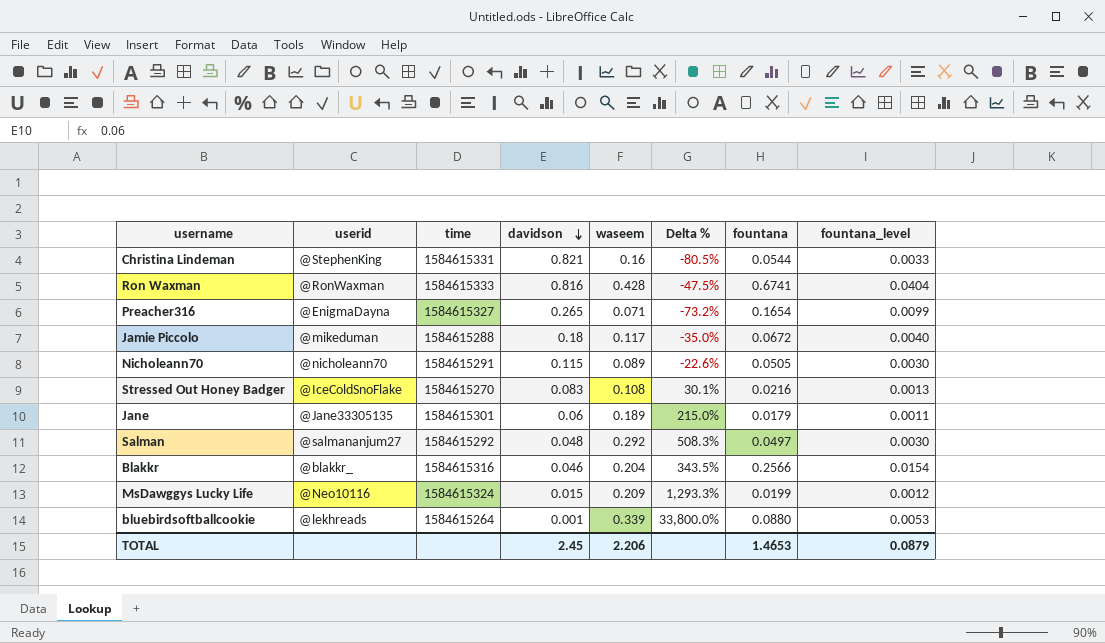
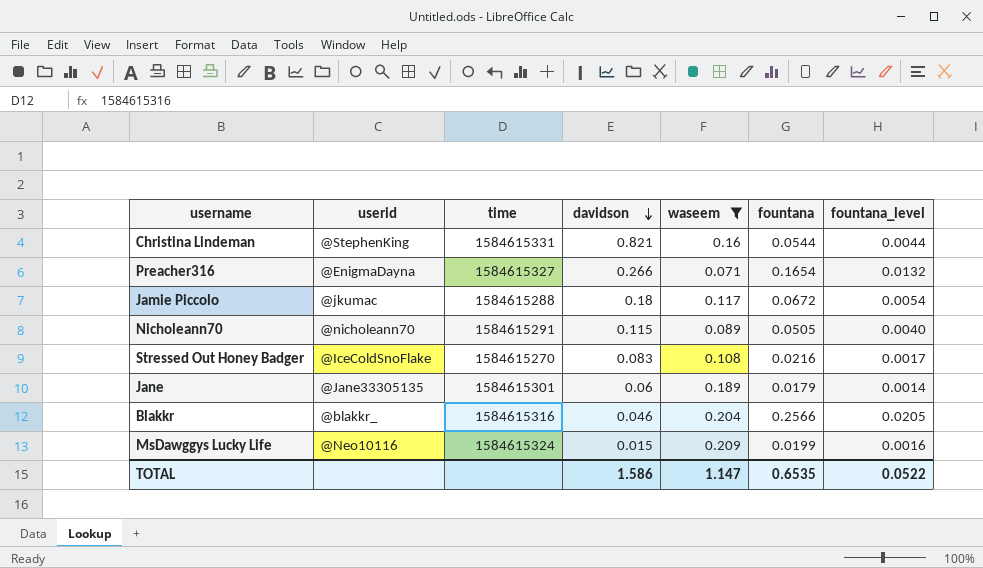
filter: none -> waseem <= 0.209
column Delta % | formula: ([waseem] - [davidson]) / [davidson] -> none
column fountana_level | formula: [fountana] * 0.06 -> [fountana] * 0.08
Preacher316 | davidson: 0.265 -> 0.266
Jamie Piccolo | userid: @mikeduman -> @jkumac
TOTAL | davidson: 2.45 -> 1.586
TOTAL | waseem: 2.206 -> 1.147
TOTAL | fountana: 1.4653 -> 0.6535
TOTAL | fountana_level: 0.0879 -> 0.0522

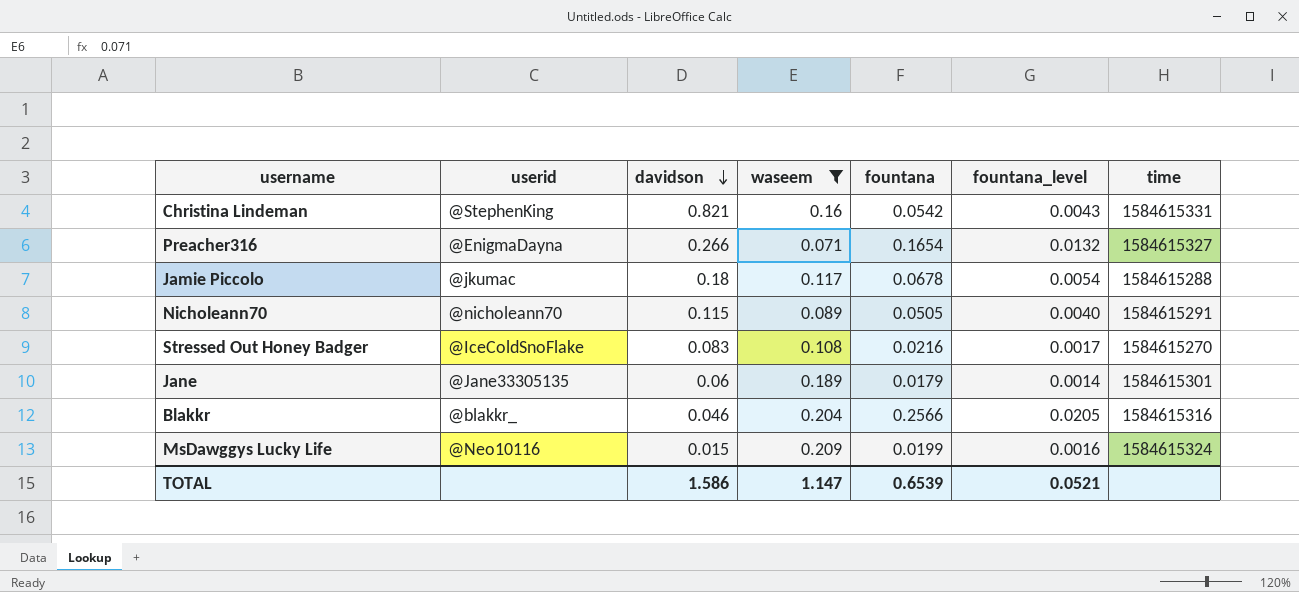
column time | position: 3 -> 7
Christina Lindeman | fountana: 0.0544 -> 0.0542
Christina Lindeman | fountana_level: 0.0044 -> 0.0043
Jamie Piccolo | fountana: 0.0672 -> 0.0678
TOTAL | fountana: 0.6535 -> 0.6539
TOTAL | fountana_level: 0.0522 -> 0.0521

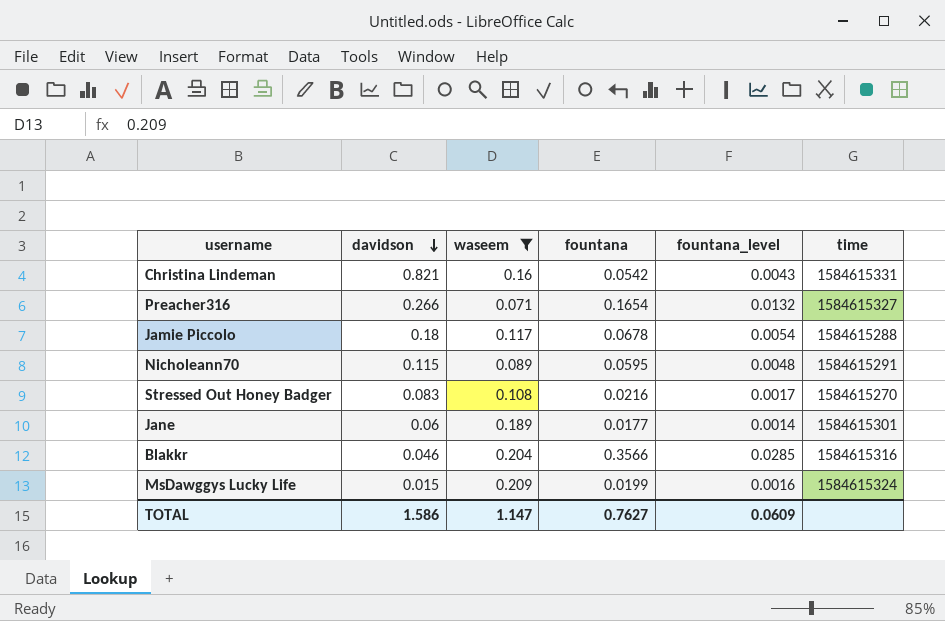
column userid | position: 2 -> none
Nicholeann70 | fountana: 0.0505 -> 0.0595
Nicholeann70 | fountana_level: 0.0040 -> 0.0048
Jane | fountana: 0.0179 -> 0.0177
Blakkr | fountana: 0.2566 -> 0.3566
Blakkr | fountana_level: 0.0205 -> 0.0285
TOTAL | fountana: 0.6539 -> 0.7627
TOTAL | fountana_level: 0.0521 -> 0.0609

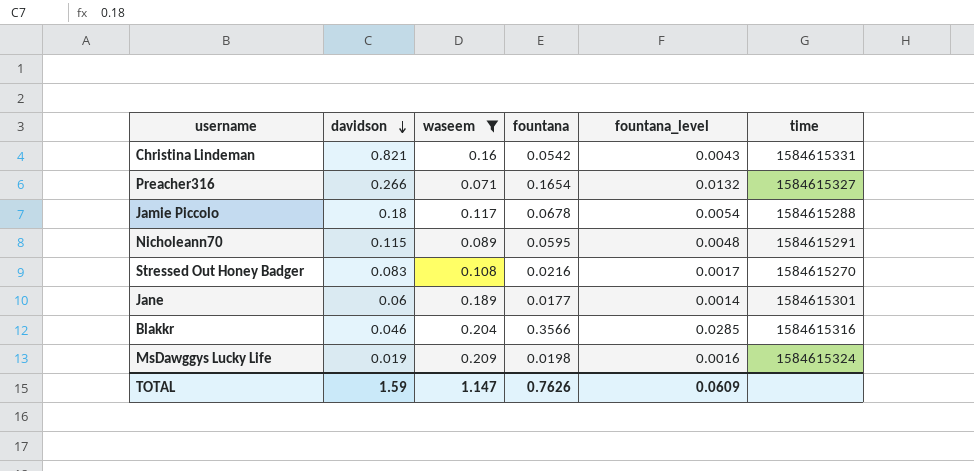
MsDawggys Lucky Life | davidson: 0.015 -> 0.019
MsDawggys Lucky Life | fountana: 0.0199 -> 0.0198
TOTAL | davidson: 1.586 -> 1.59
TOTAL | fountana: 0.7627 -> 0.7626

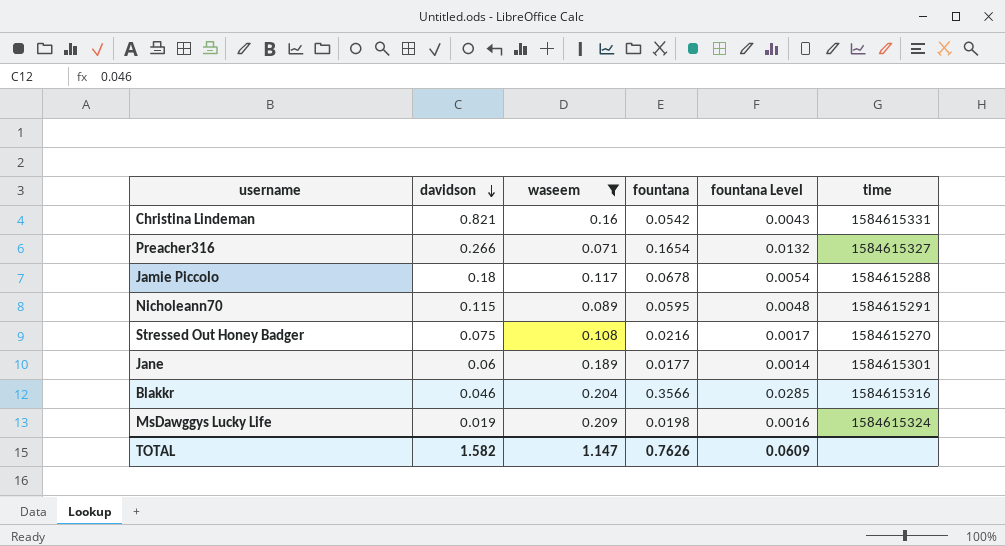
column name: fountana_level -> fountana Level
Stressed Out Honey Badger | davidson: 0.083 -> 0.075
TOTAL | davidson: 1.59 -> 1.582

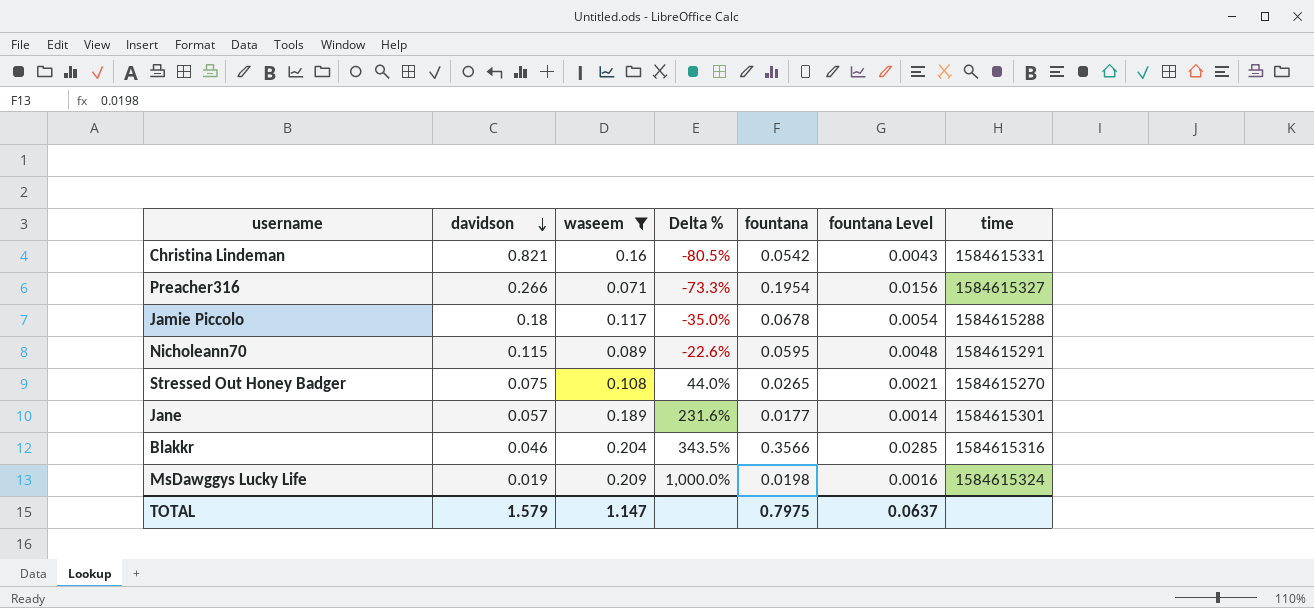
column Delta % | formula: none -> ([waseem] - [davidson]) / [davidson]
Preacher316 | fountana: 0.1654 -> 0.1954
Preacher316 | fountana Level: 0.0132 -> 0.0156
Stressed Out Honey Badger | fountana: 0.0216 -> 0.0265
Stressed Out Honey Badger | fountana Level: 0.0017 -> 0.0021
Jane | davidson: 0.06 -> 0.057
TOTAL | davidson: 1.582 -> 1.579
TOTAL | fountana: 0.7626 -> 0.7975
TOTAL | fountana Level: 0.0609 -> 0.0637

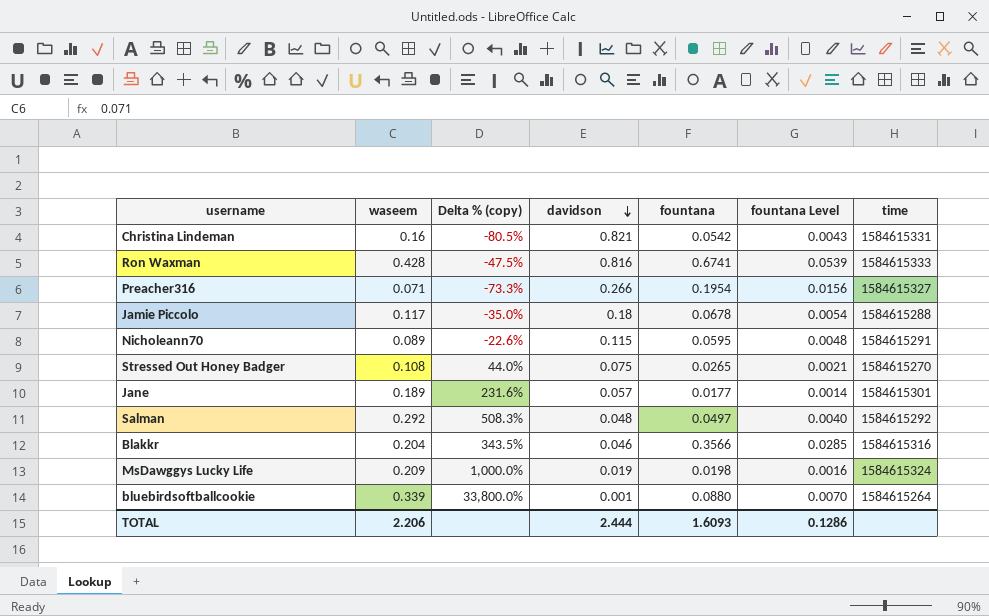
filter: waseem <= 0.209 -> none
column name: Delta % -> Delta % (copy)
column davidson | position: 2 -> 4
TOTAL | waseem: 1.147 -> 2.206
TOTAL | davidson: 1.579 -> 2.444
TOTAL | fountana: 0.7975 -> 1.6093
TOTAL | fountana Level: 0.0637 -> 0.1286

